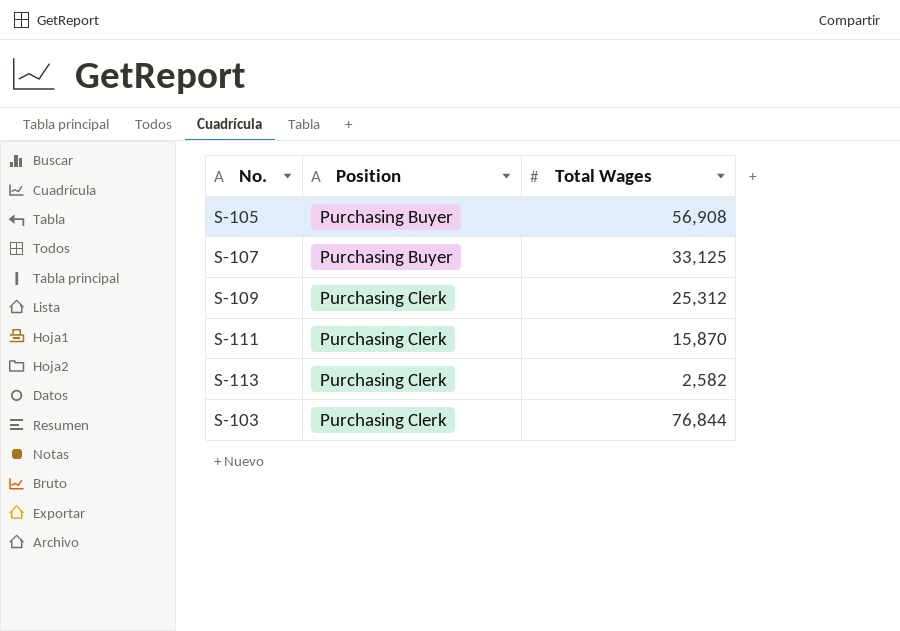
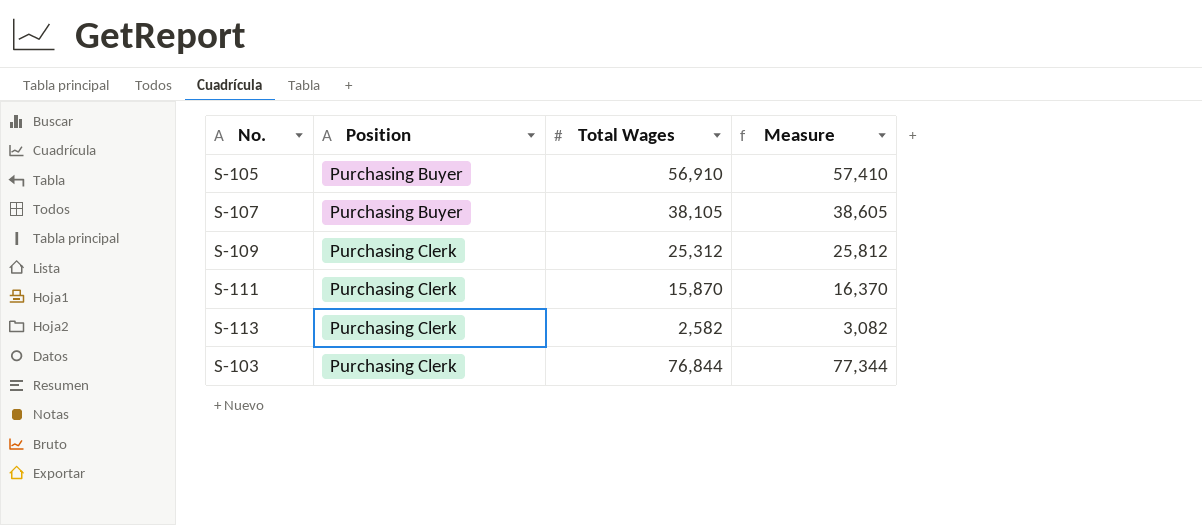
column Measure | formula: none -> [Total Wages] + 500
S-105 | Total Wages: 56,908 -> 56,910
S-107 | Total Wages: 33,125 -> 38,105

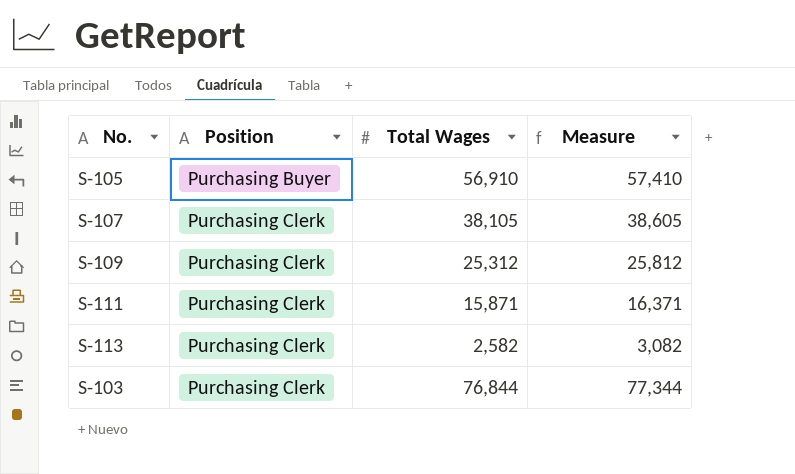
S-107 | Position: Purchasing Buyer -> Purchasing Clerk
S-111 | Total Wages: 15,870 -> 15,871
S-111 | Measure: 16,370 -> 16,371

